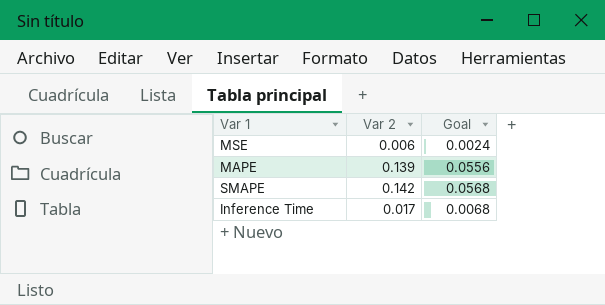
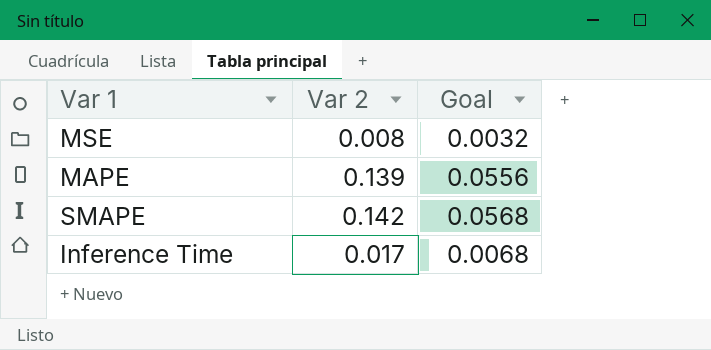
MSE | Var 2: 0.006 -> 0.008
MSE | Goal: 0.0024 -> 0.0032

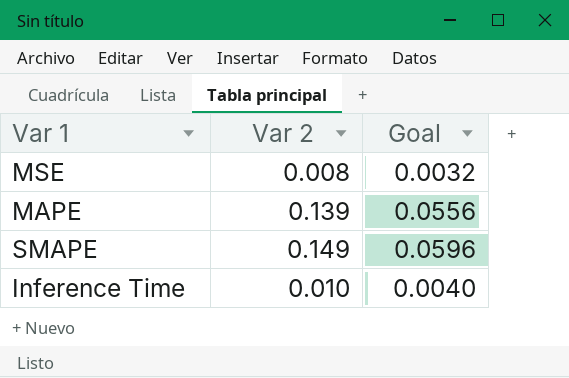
SMAPE | Var 2: 0.142 -> 0.149
SMAPE | Goal: 0.0568 -> 0.0596
Inference Time | Var 2: 0.017 -> 0.010
Inference Time | Goal: 0.0068 -> 0.0040

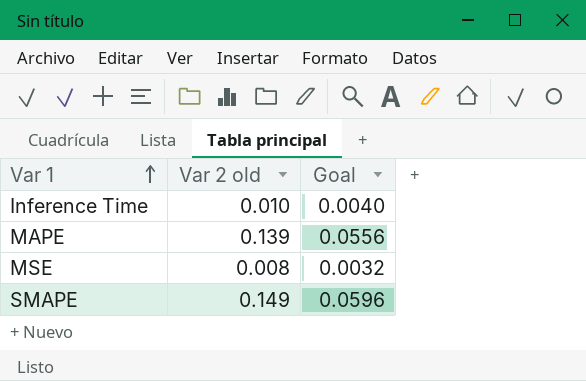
row order: none -> Var 1 ascending
column name: Var 2 -> Var 2 old

